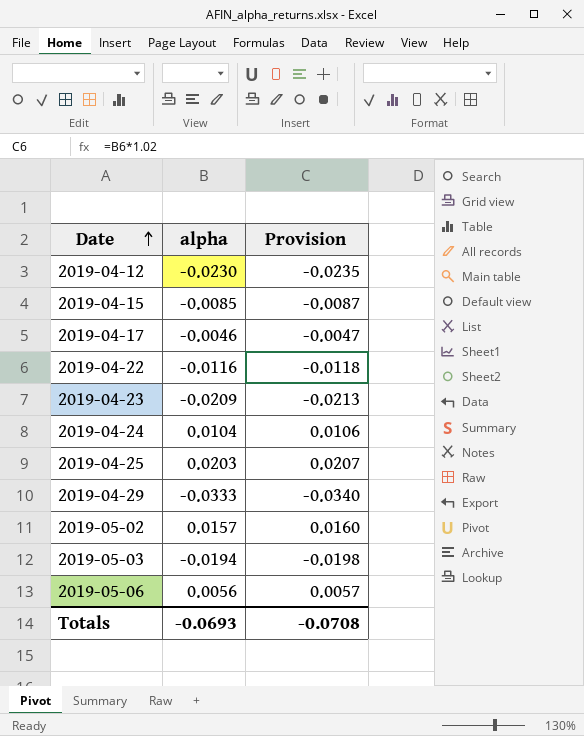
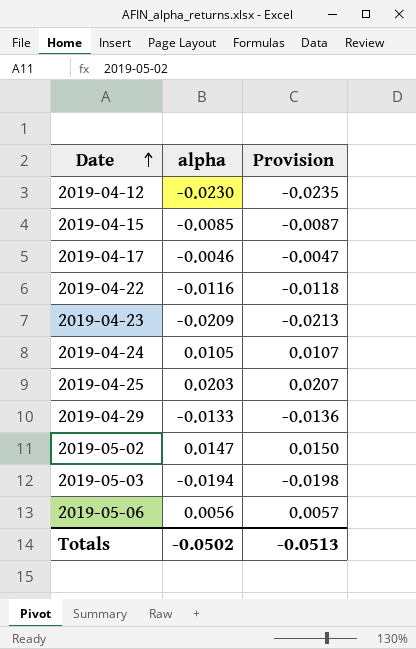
2019-04-24 | alpha: 0.0104 -> 0.0105
2019-04-24 | Provision: 0.0106 -> 0.0107
2019-04-29 | alpha: -0.0333 -> -0.0133
2019-04-29 | Provision: -0.0340 -> -0.0136
2019-05-02 | alpha: 0.0157 -> 0.0147
2019-05-02 | Provision: 0.0160 -> 0.0150
Totals | alpha: -0.0693 -> -0.0502
Totals | Provision: -0.0708 -> -0.0513

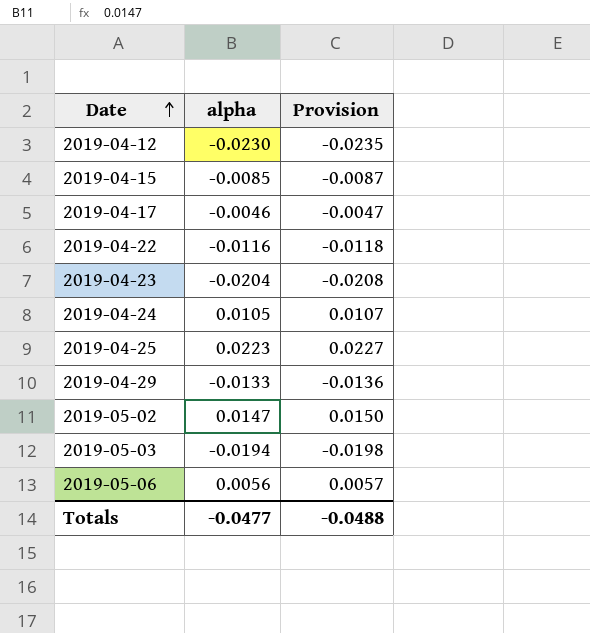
2019-04-23 | alpha: -0.0209 -> -0.0204
2019-04-23 | Provision: -0.0213 -> -0.0208
2019-04-25 | alpha: 0.0203 -> 0.0223
2019-04-25 | Provision: 0.0207 -> 0.0227
Totals | alpha: -0.0502 -> -0.0477
Totals | Provision: -0.0513 -> -0.0488

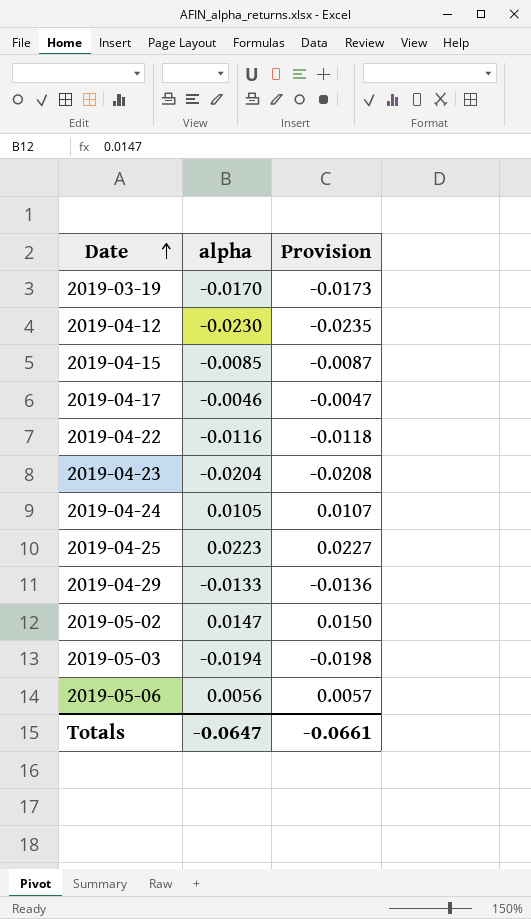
row 2019-03-19: none -> -0.0170 | -0.0173
Totals | alpha: -0.0477 -> -0.0647
Totals | Provision: -0.0488 -> -0.0661

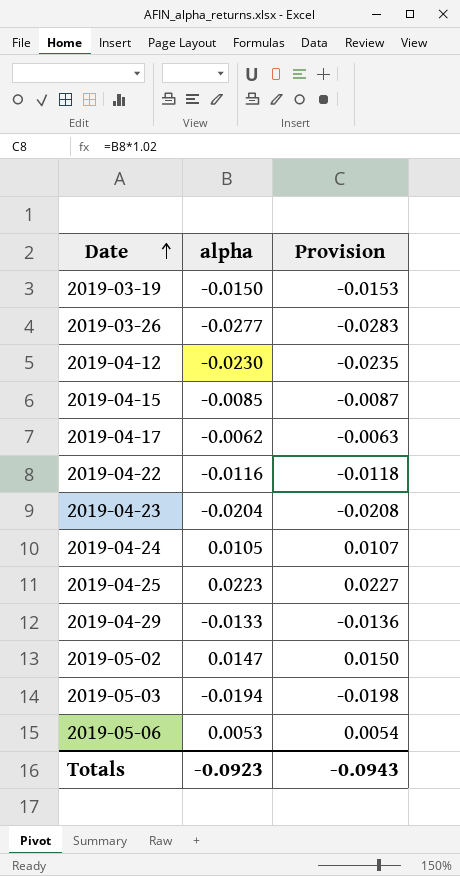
2019-03-19 | alpha: -0.0170 -> -0.0150
2019-03-19 | Provision: -0.0173 -> -0.0153
row 2019-03-26: none -> -0.0277 | -0.0283
2019-04-17 | alpha: -0.0046 -> -0.0062
2019-04-17 | Provision: -0.0047 -> -0.0063
2019-05-06 | alpha: 0.0056 -> 0.0053
2019-05-06 | Provision: 0.0057 -> 0.0054
Totals | alpha: -0.0647 -> -0.0923
Totals | Provision: -0.0661 -> -0.0943

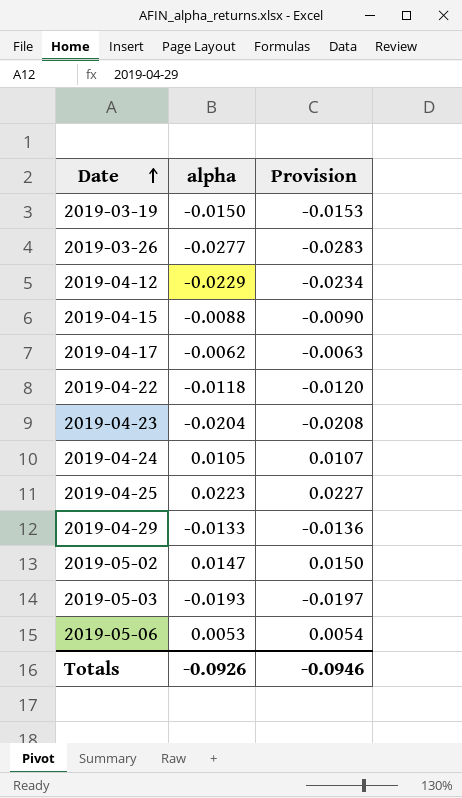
2019-04-12 | alpha: -0.0230 -> -0.0229
2019-04-12 | Provision: -0.0235 -> -0.0234
2019-04-15 | alpha: -0.0085 -> -0.0088
2019-04-15 | Provision: -0.0087 -> -0.0090
2019-04-22 | alpha: -0.0116 -> -0.0118
2019-04-22 | Provision: -0.0118 -> -0.0120
2019-05-03 | alpha: -0.0194 -> -0.0193
2019-05-03 | Provision: -0.0198 -> -0.0197
Totals | alpha: -0.0923 -> -0.0926
Totals | Provision: -0.0943 -> -0.0946

